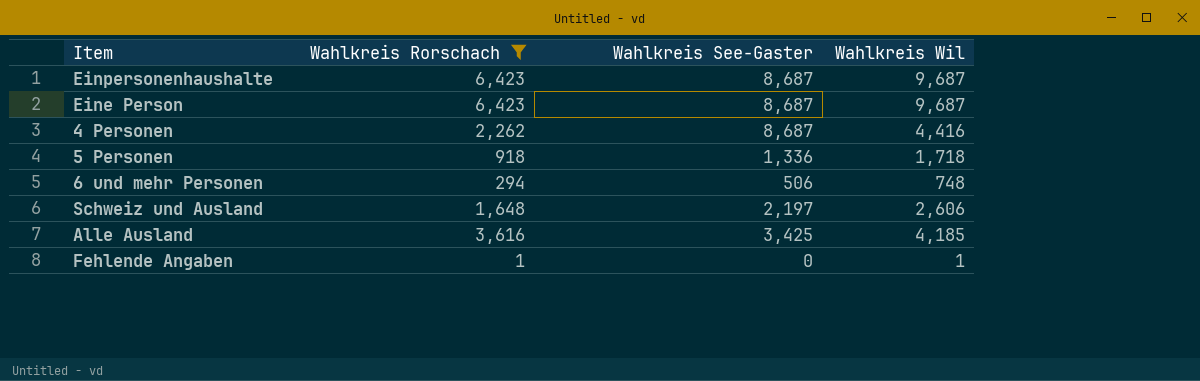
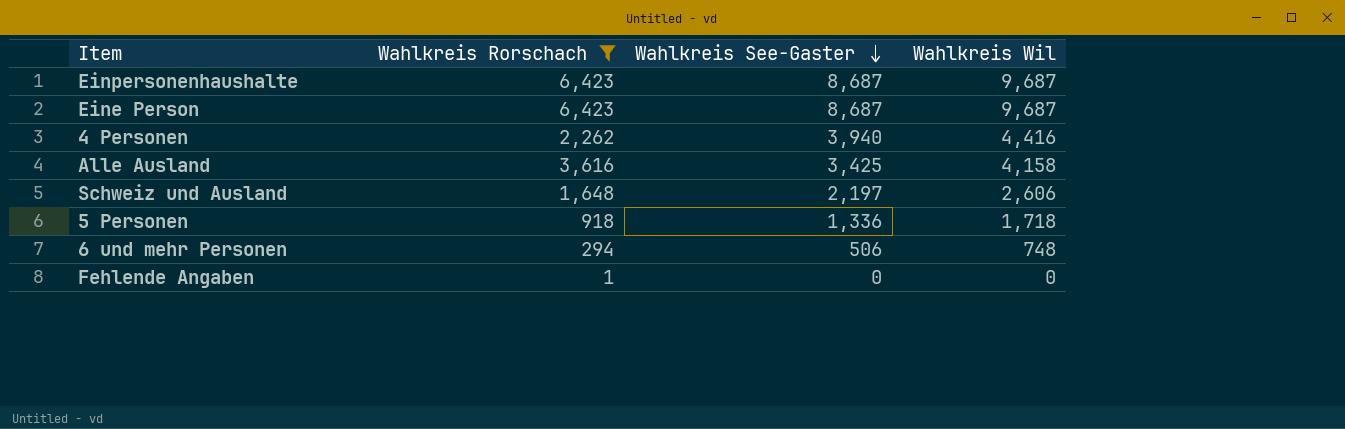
row order: none -> Wahlkreis See-Gaster descending
4 Personen | Wahlkreis See-Gaster: 8,687 -> 3,940
Alle Ausland | Wahlkreis Wil: 4,185 -> 4,158
Fehlende Angaben | Wahlkreis Wil: 1 -> 0

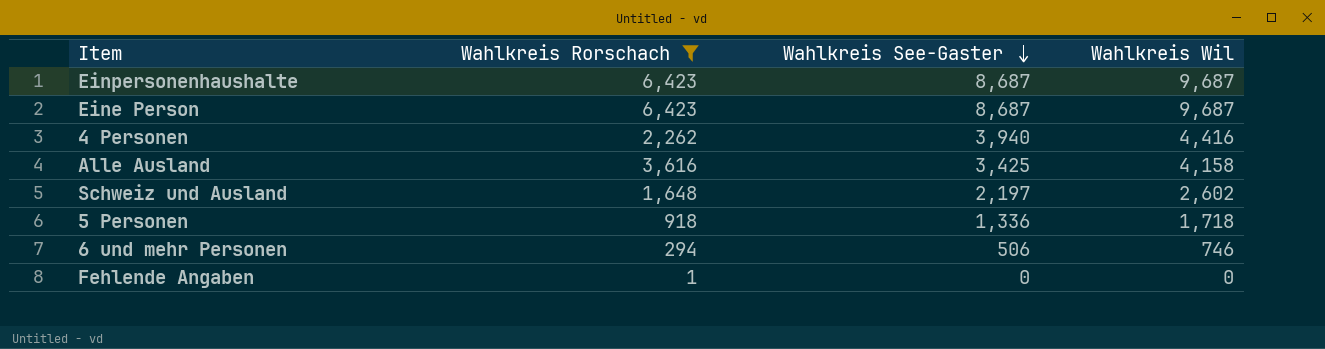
Schweiz und Ausland | Wahlkreis Wil: 2,606 -> 2,602
6 und mehr Personen | Wahlkreis Wil: 748 -> 746

